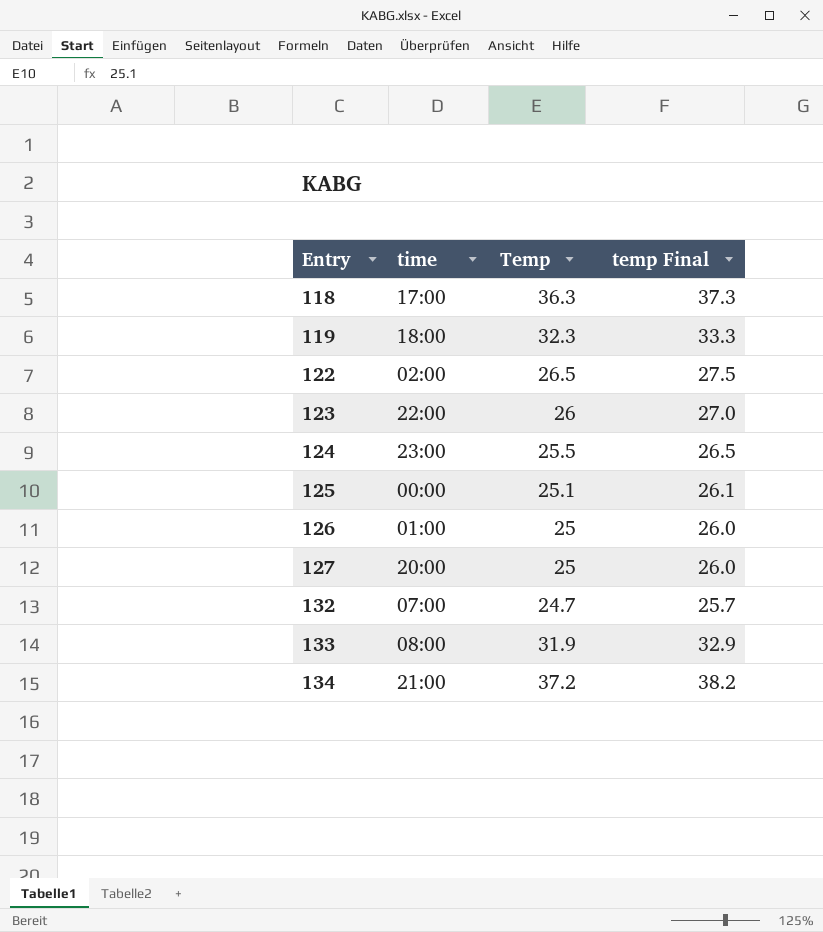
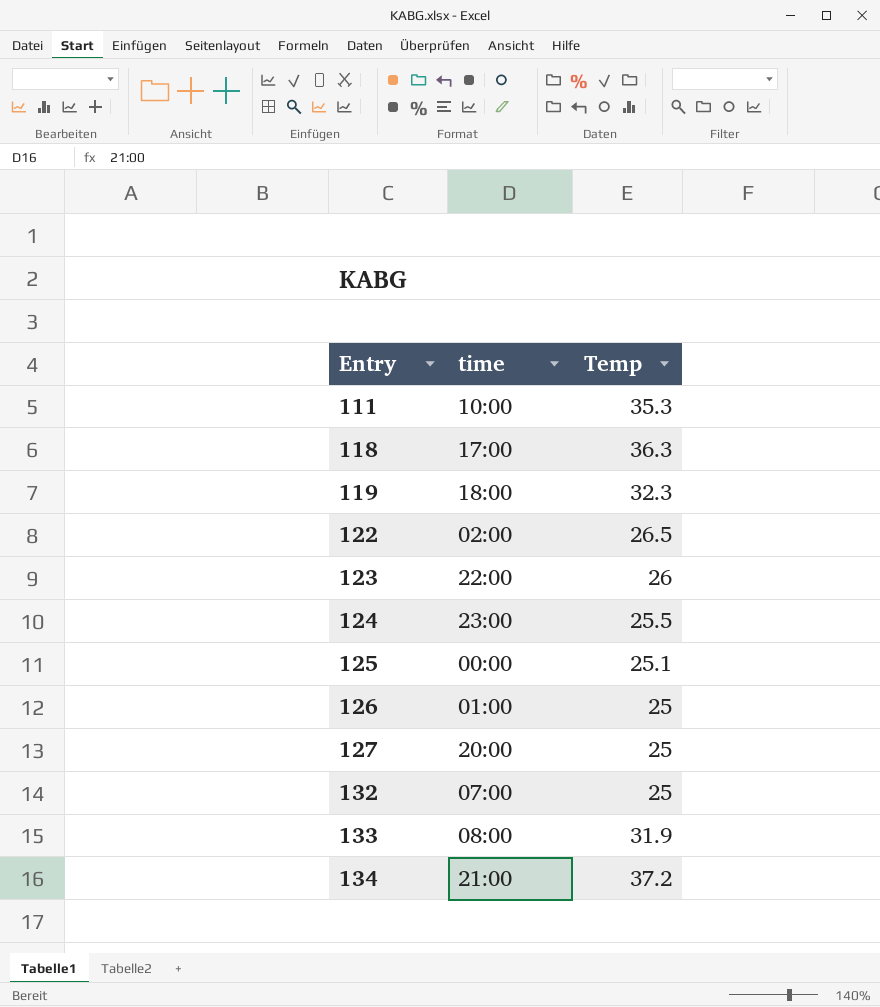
column temp Final | formula: [Temp] + 1 -> none
row 111: none -> 10:00 | 35.3
132 | Temp: 24.7 -> 25

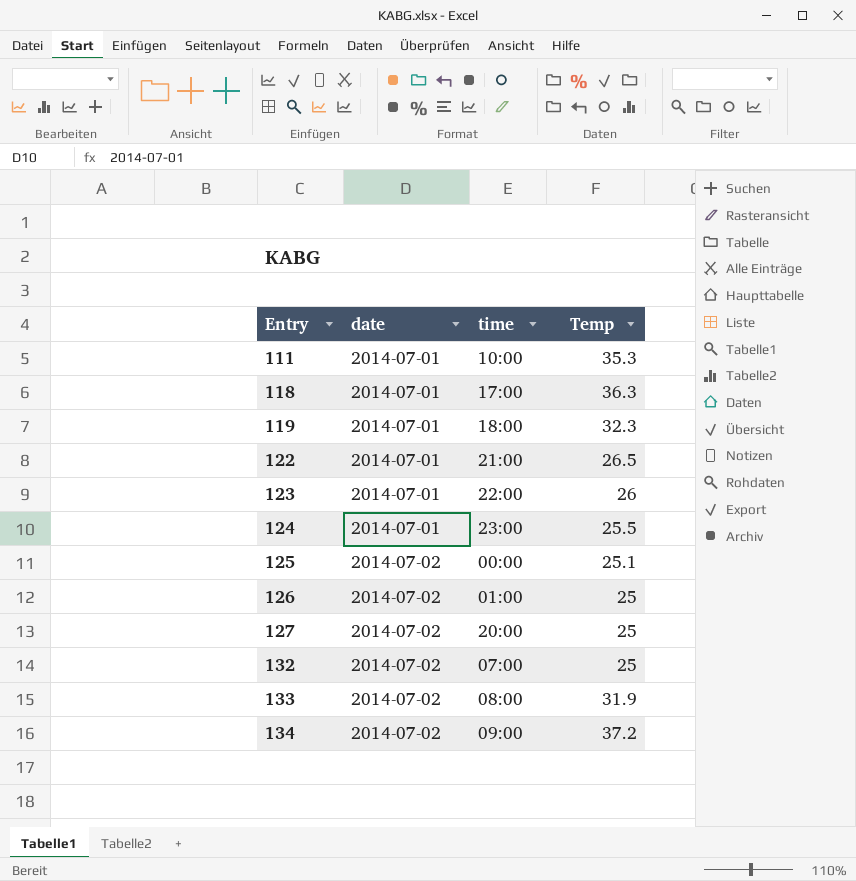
column date | position: none -> 2
122 | time: 02:00 -> 21:00
134 | time: 21:00 -> 09:00

